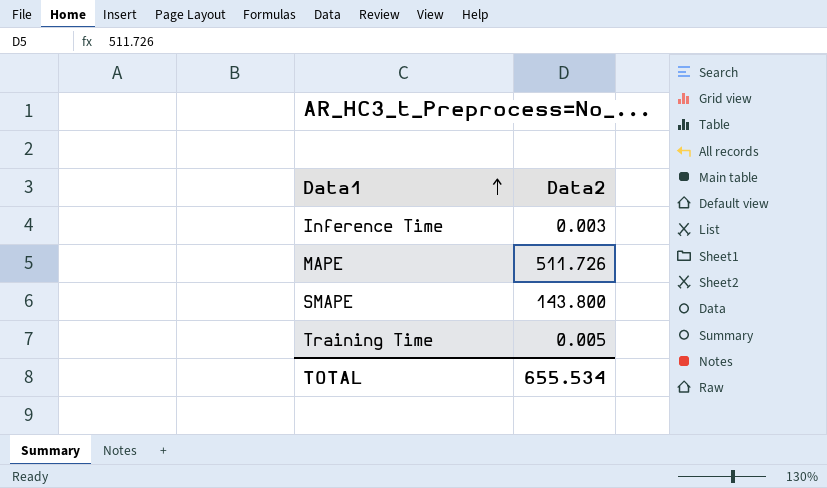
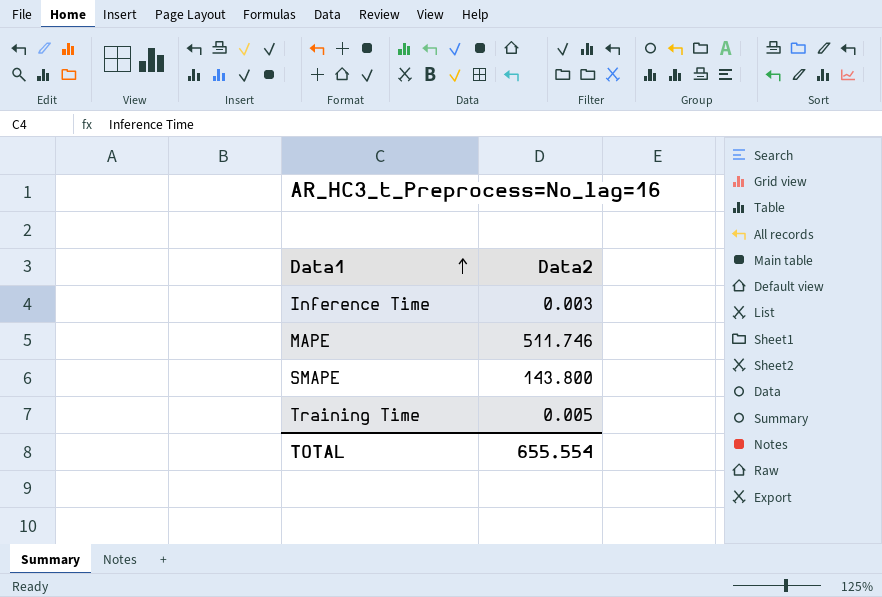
MAPE | Data2: 511.726 -> 511.746
TOTAL | Data2: 655.534 -> 655.554

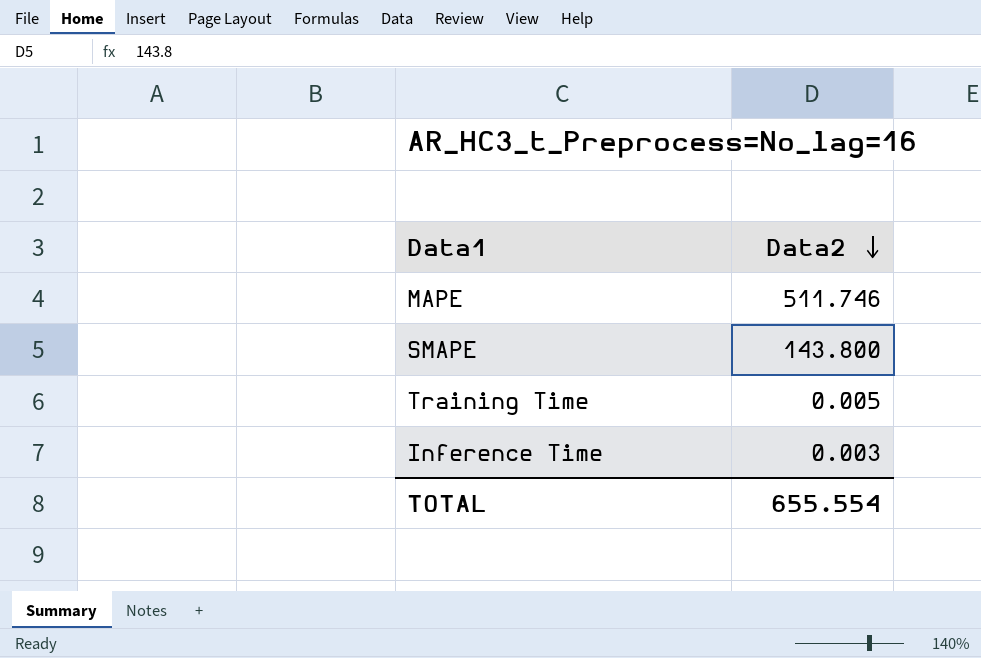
row order: Data1 ascending -> Data2 descending

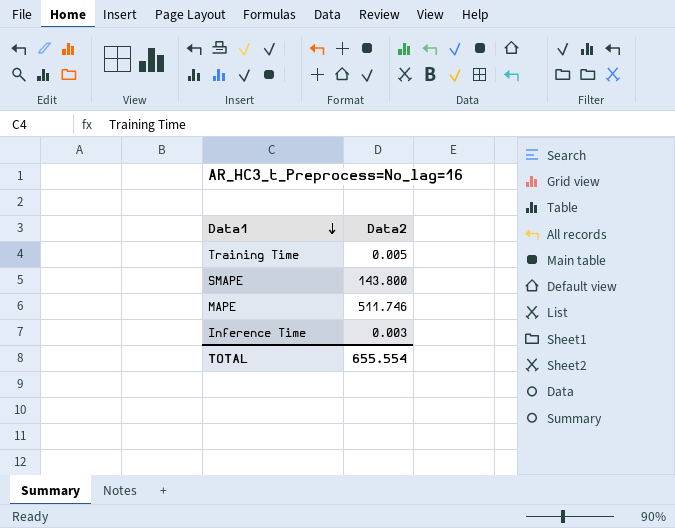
row order: Data2 descending -> Data1 descending

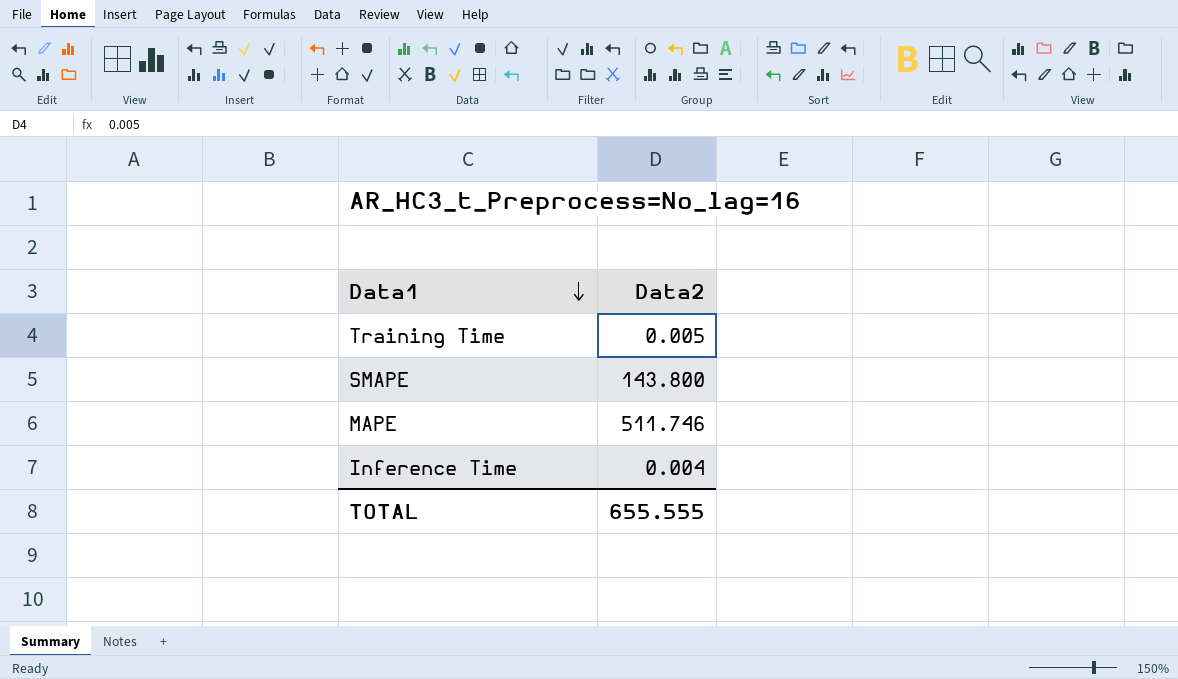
Inference Time | Data2: 0.003 -> 0.004
TOTAL | Data2: 655.554 -> 655.555

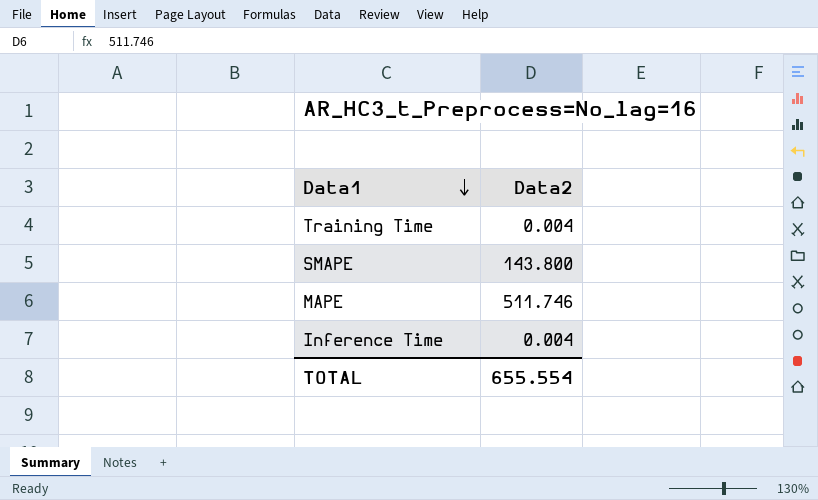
Training Time | Data2: 0.005 -> 0.004
TOTAL | Data2: 655.555 -> 655.554

